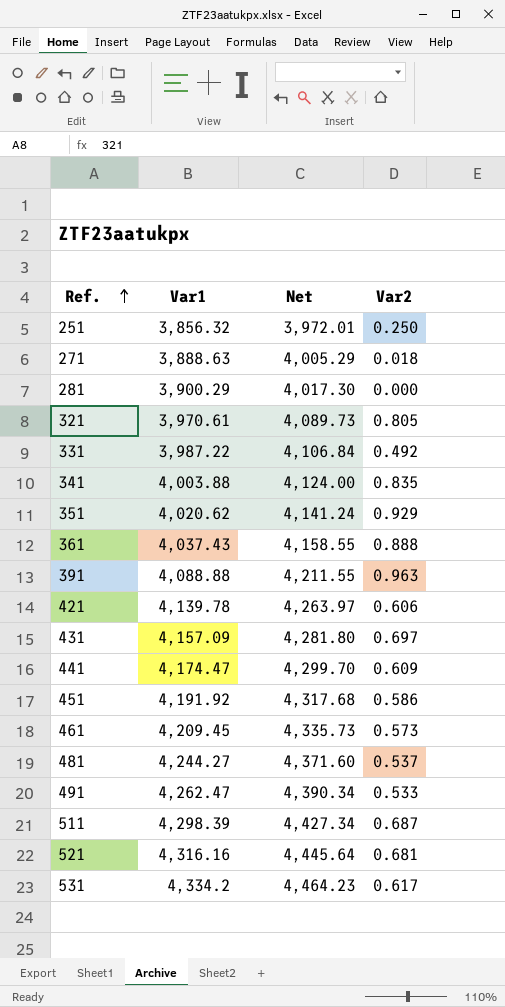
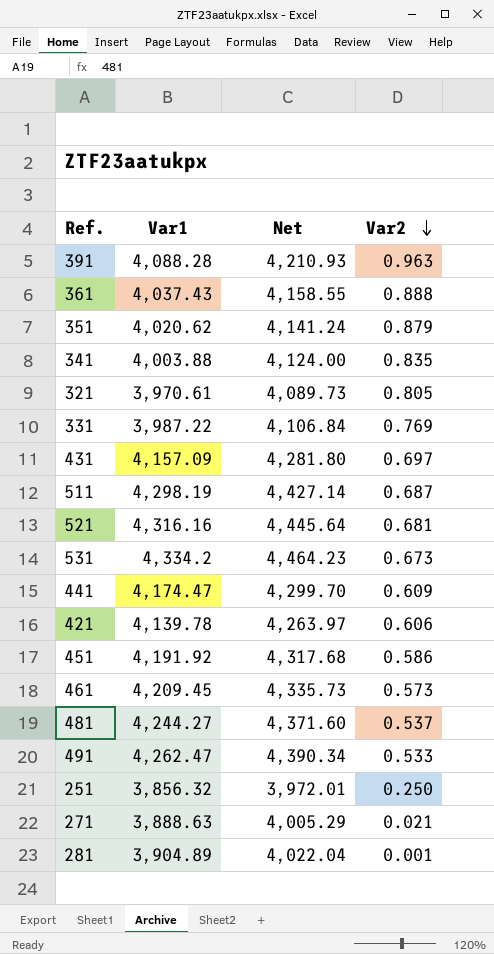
row order: Ref. ascending -> Var2 descending
391 | Var1: 4,088.88 -> 4,088.28
391 | Net: 4,211.55 -> 4,210.93
351 | Var2: 0.929 -> 0.879
331 | Var2: 0.492 -> 0.769
511 | Var1: 4,298.39 -> 4,298.19
511 | Net: 4,427.34 -> 4,427.14
531 | Var2: 0.617 -> 0.673
271 | Var2: 0.018 -> 0.021
281 | Var1: 3,900.29 -> 3,904.89
281 | Net: 4,017.30 -> 4,022.04
281 | Var2: 0.000 -> 0.001

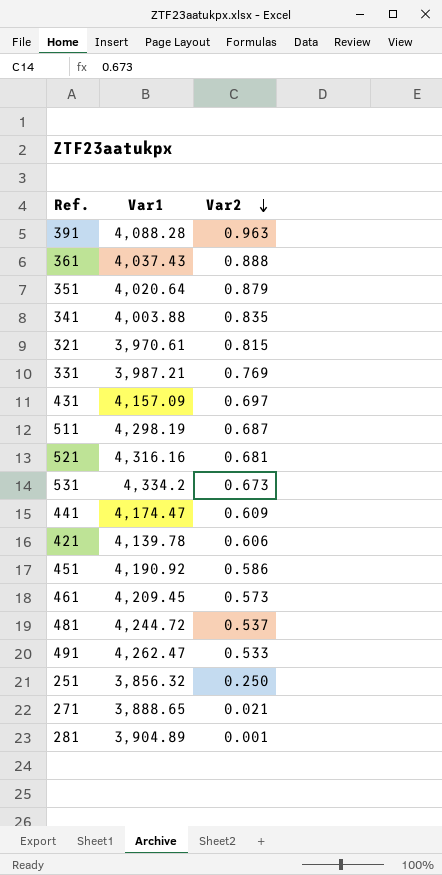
column Net | formula: [Var1] * 1.03 -> none
351 | Var1: 4,020.62 -> 4,020.64
321 | Var2: 0.805 -> 0.815
331 | Var1: 3,987.22 -> 3,987.21
451 | Var1: 4,191.92 -> 4,190.92
481 | Var1: 4,244.27 -> 4,244.72
271 | Var1: 3,888.63 -> 3,888.65

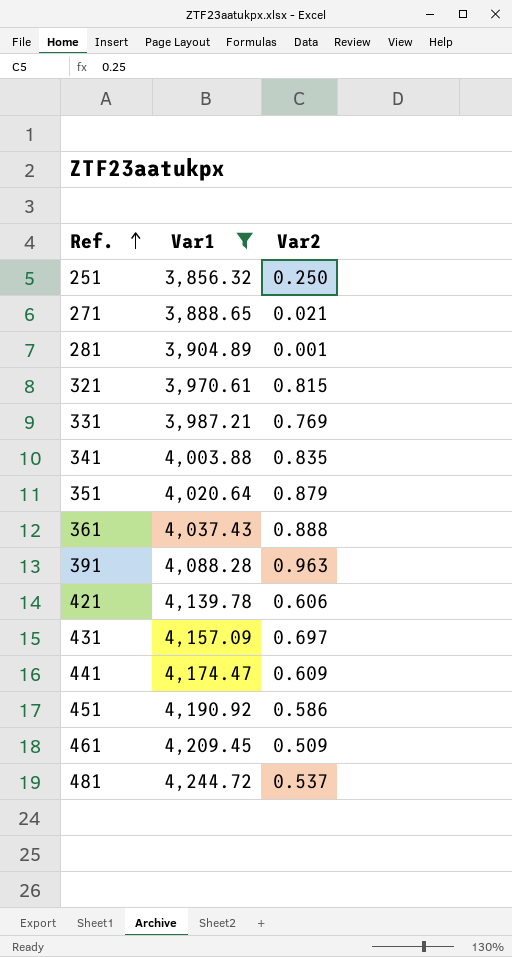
filter: none -> Var1 <= 4,244.72
row order: Var2 descending -> Ref. ascending
461 | Var2: 0.573 -> 0.509

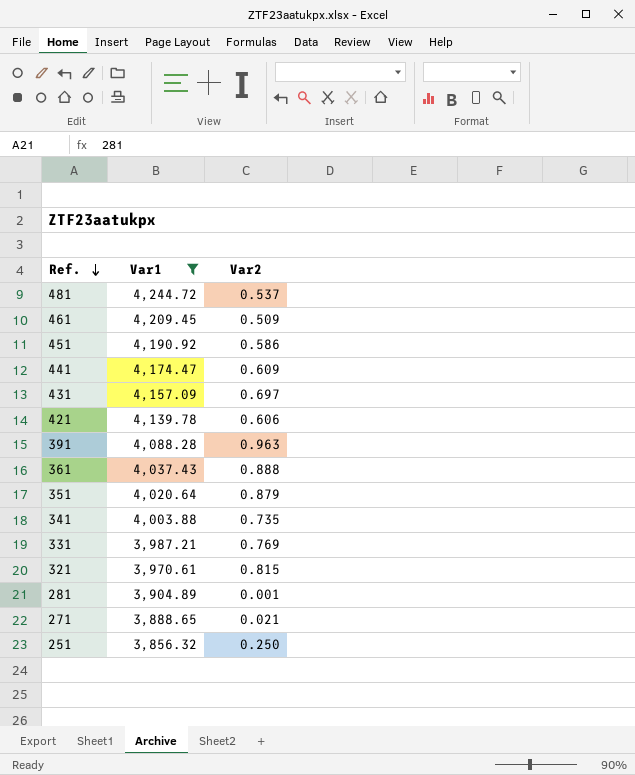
row order: Ref. ascending -> Ref. descending
341 | Var2: 0.835 -> 0.735

